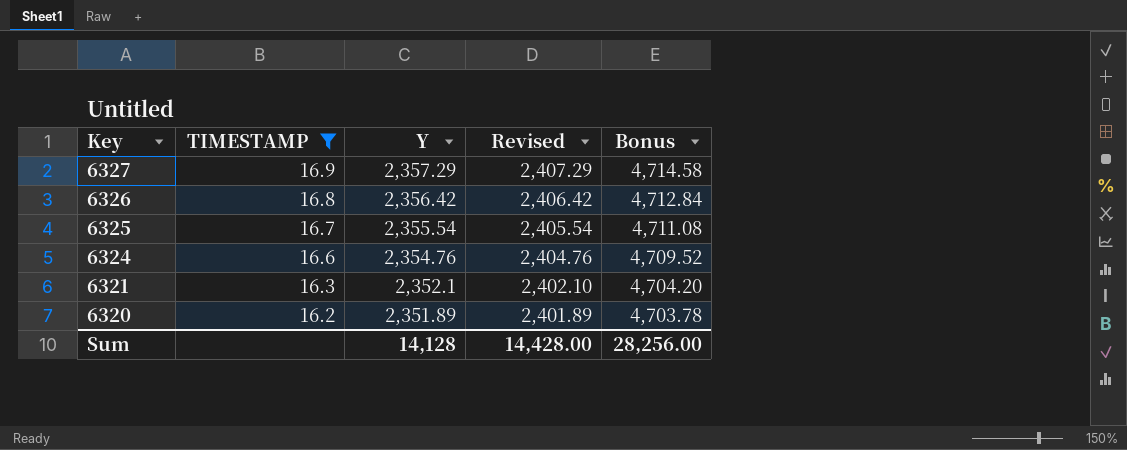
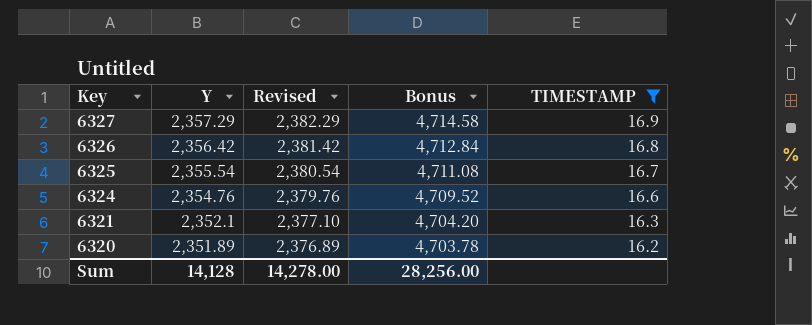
column Revised | formula: [Y] + 50 -> [Y] + 25
column TIMESTAMP | position: 2 -> 5
Sum | Revised: 14,428.00 -> 14,278.00

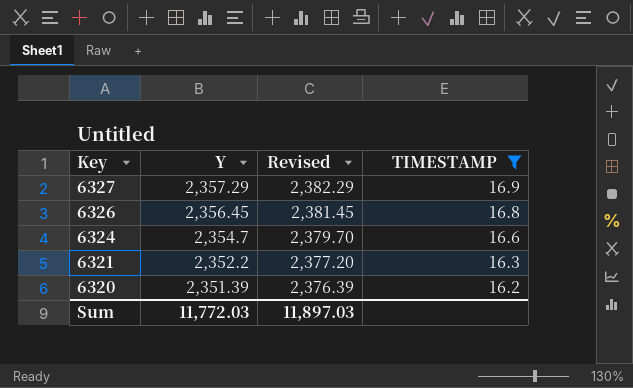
column Bonus | formula: [Y] * 2 -> none
row 6325: 2,355.54 | 2,380.54 | 4,711.08 | 16.7 -> none
6326 | Y: 2,356.42 -> 2,356.45
6326 | Revised: 2,381.42 -> 2,381.45
6324 | Y: 2,354.76 -> 2,354.7
6324 | Revised: 2,379.76 -> 2,379.70
6321 | Y: 2,352.1 -> 2,352.2
6321 | Revised: 2,377.10 -> 2,377.20
6320 | Y: 2,351.89 -> 2,351.39
6320 | Revised: 2,376.89 -> 2,376.39
Sum | Y: 14,128 -> 11,772.03
Sum | Revised: 14,278.00 -> 11,897.03

